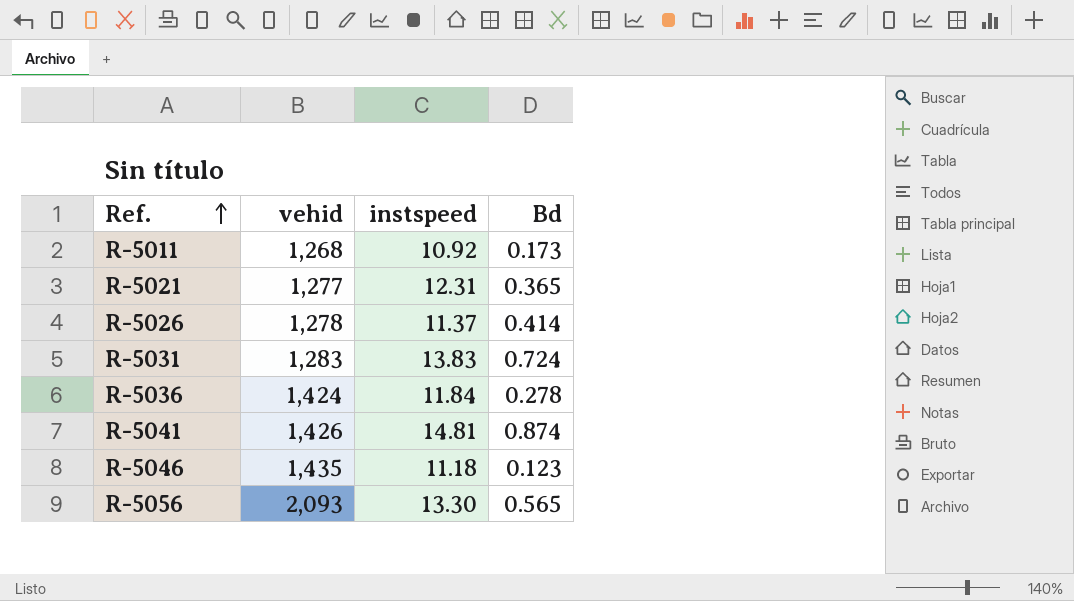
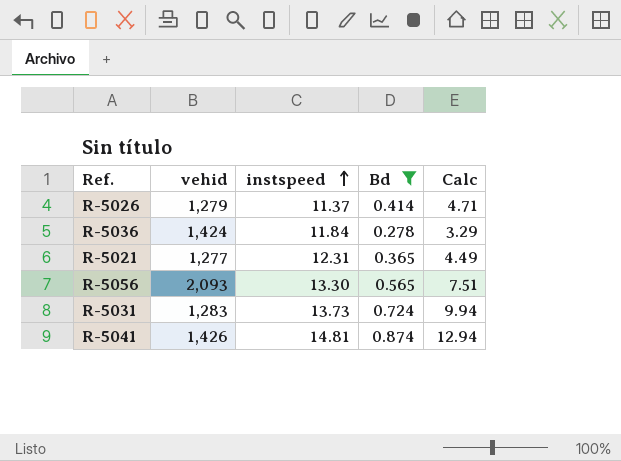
filter: none -> Bd >= 0.278
row order: Ref. ascending -> instspeed ascending
column Calc | formula: none -> [instspeed] * [Bd]
R-5026 | vehid: 1,278 -> 1,279
R-5031 | instspeed: 13.83 -> 13.73

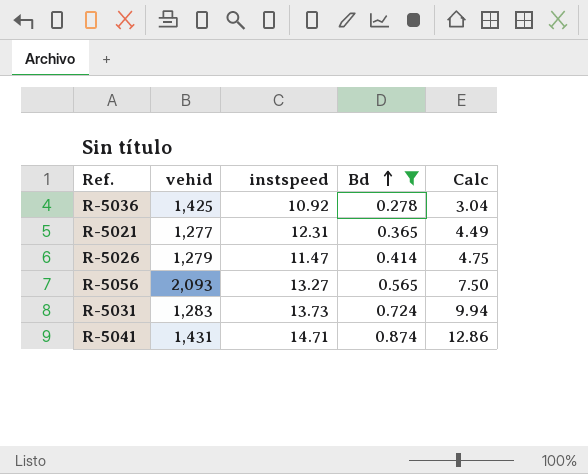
row order: instspeed ascending -> Bd ascending
R-5036 | vehid: 1,424 -> 1,425
R-5036 | instspeed: 11.84 -> 10.92
R-5036 | Calc: 3.29 -> 3.04
R-5026 | instspeed: 11.37 -> 11.47
R-5026 | Calc: 4.71 -> 4.75
R-5056 | instspeed: 13.30 -> 13.27
R-5056 | Calc: 7.51 -> 7.50
R-5041 | vehid: 1,426 -> 1,431
R-5041 | instspeed: 14.81 -> 14.71
R-5041 | Calc: 12.94 -> 12.86

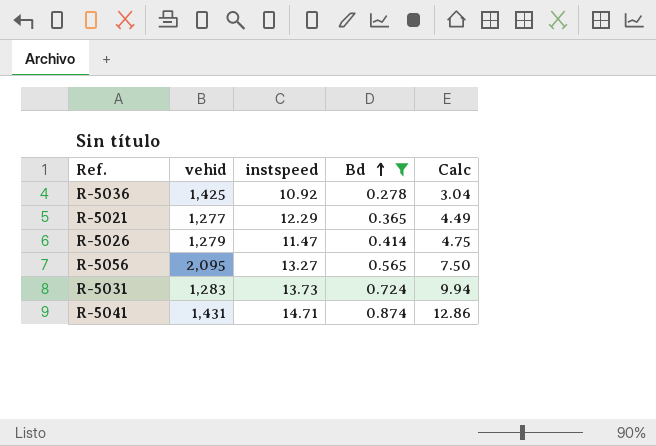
R-5021 | instspeed: 12.31 -> 12.29
R-5056 | vehid: 2,093 -> 2,095

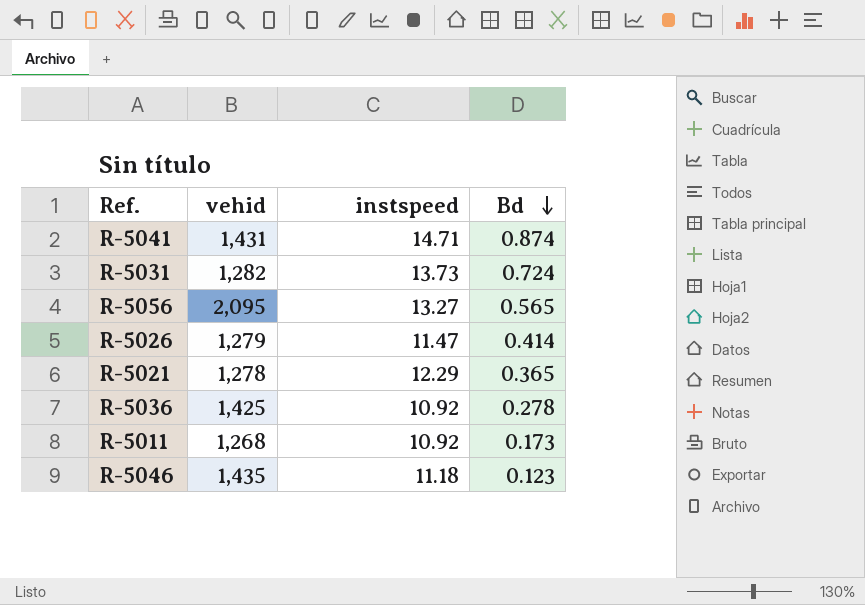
filter: Bd >= 0.278 -> none
row order: Bd ascending -> Bd descending
column Calc | formula: [instspeed] * [Bd] -> none
R-5031 | vehid: 1,283 -> 1,282
R-5021 | vehid: 1,277 -> 1,278

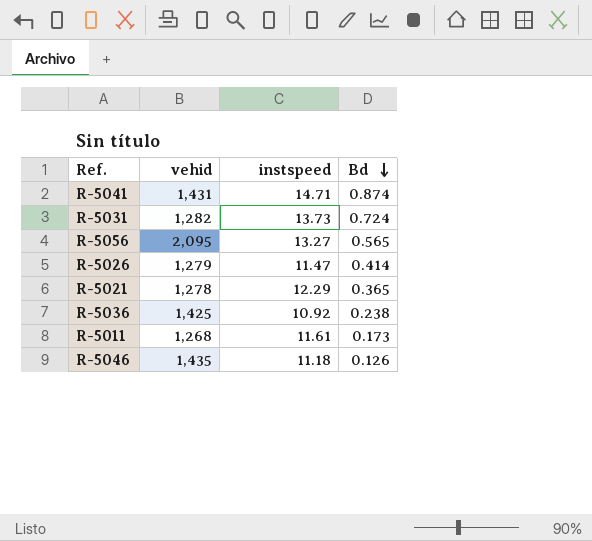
R-5036 | Bd: 0.278 -> 0.238
R-5011 | instspeed: 10.92 -> 11.61
R-5046 | Bd: 0.123 -> 0.126

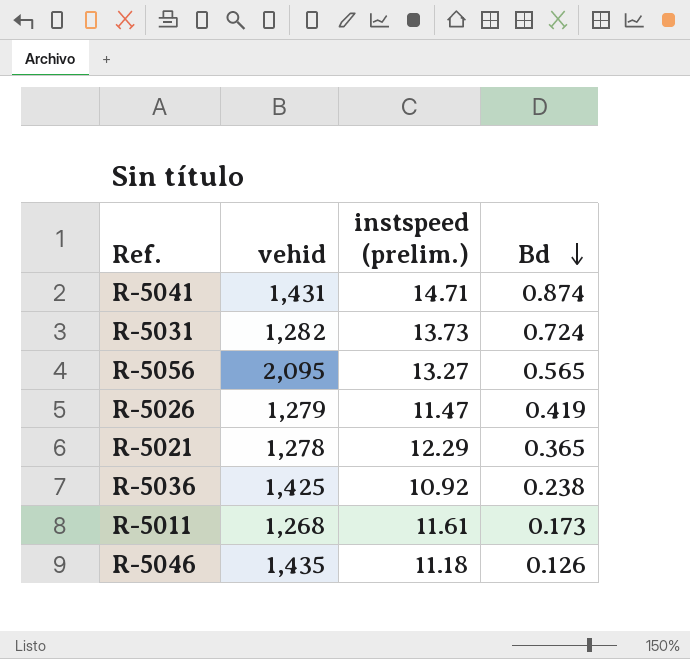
column name: instspeed -> instspeed (prelim.)
R-5026 | Bd: 0.414 -> 0.419

